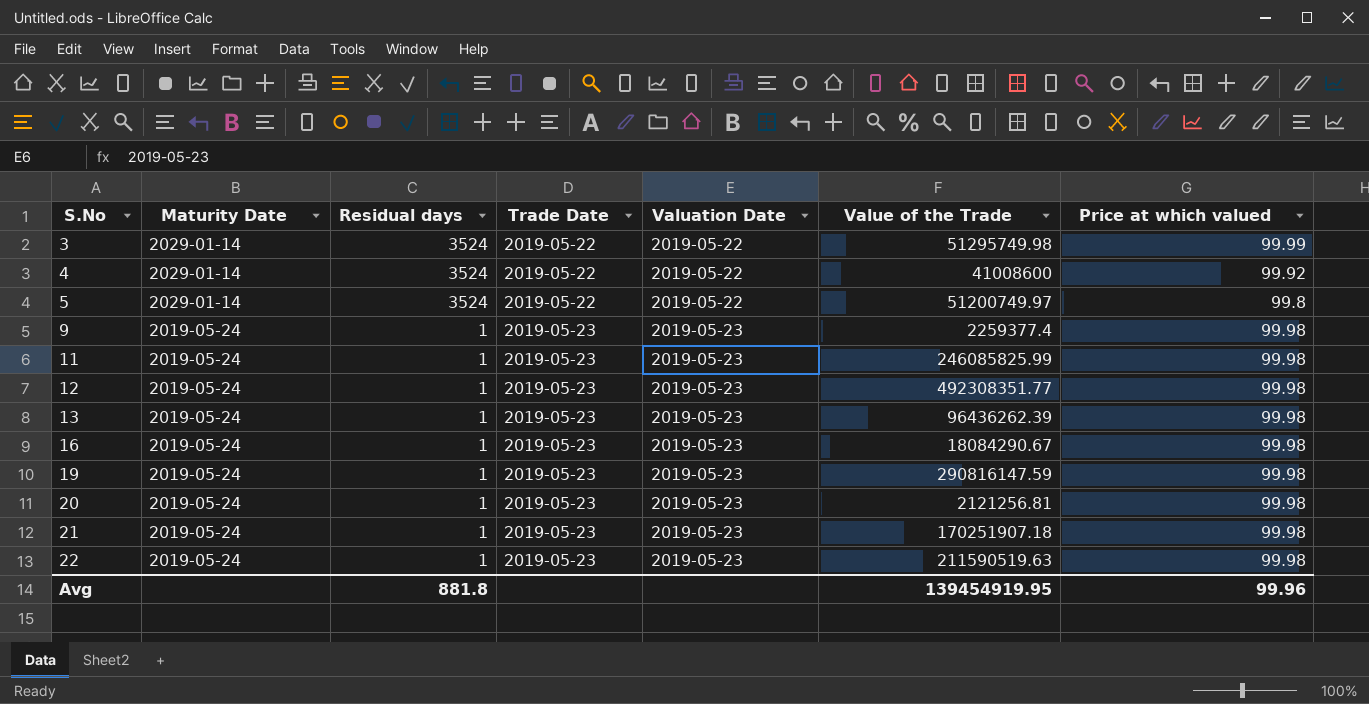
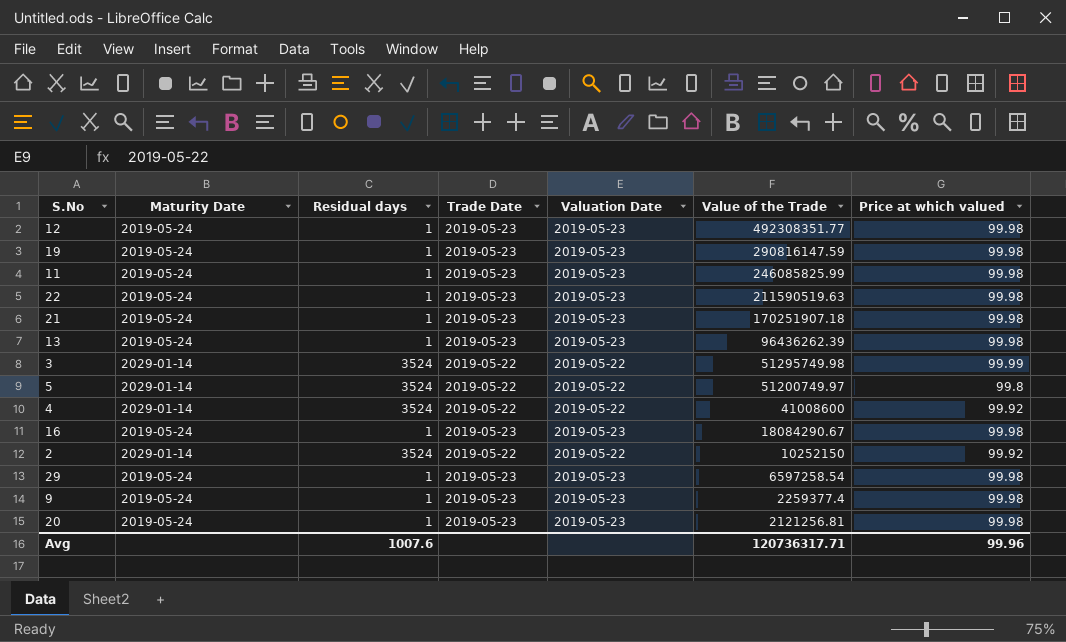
row order: S.No ascending -> Value of the Trade descending
row 2: none -> 2029-01-14 | 3524 | 2019-05-22 | 2019-05-22 | 10252150 | 99.92
row 29: none -> 2019-05-24 | 1 | 2019-05-23 | 2019-05-23 | 6597258.54 | 99.98
Avg | Residual days: 881.8 -> 1007.6
Avg | Value of the Trade: 139454919.95 -> 120736317.71

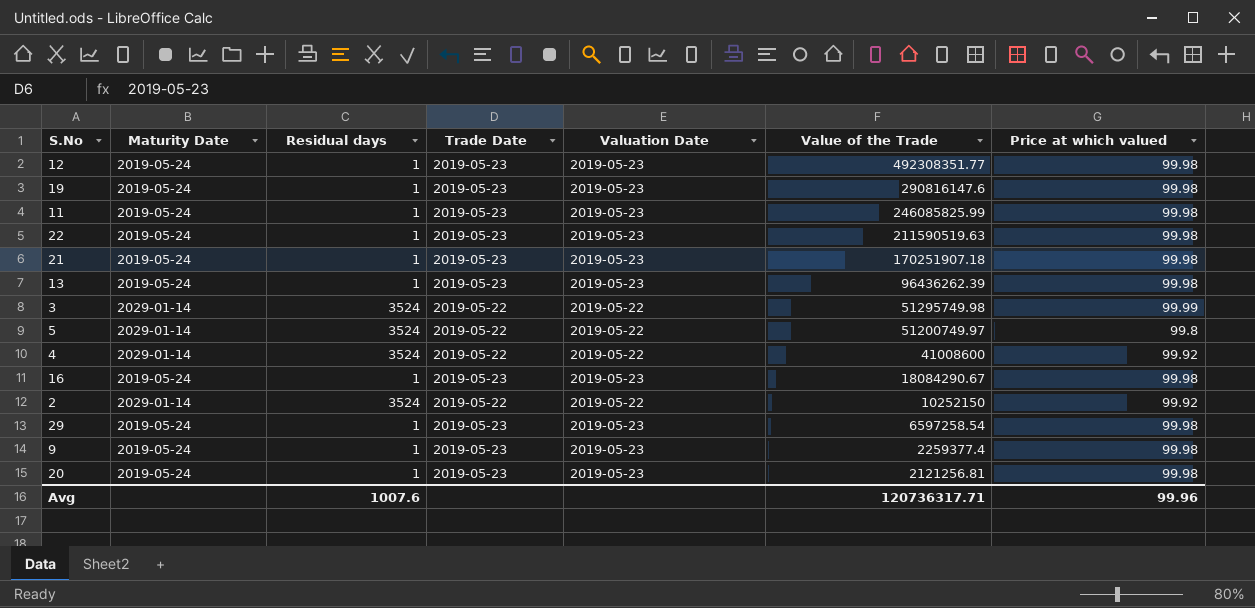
19 | Value of the Trade: 290816147.59 -> 290816147.6

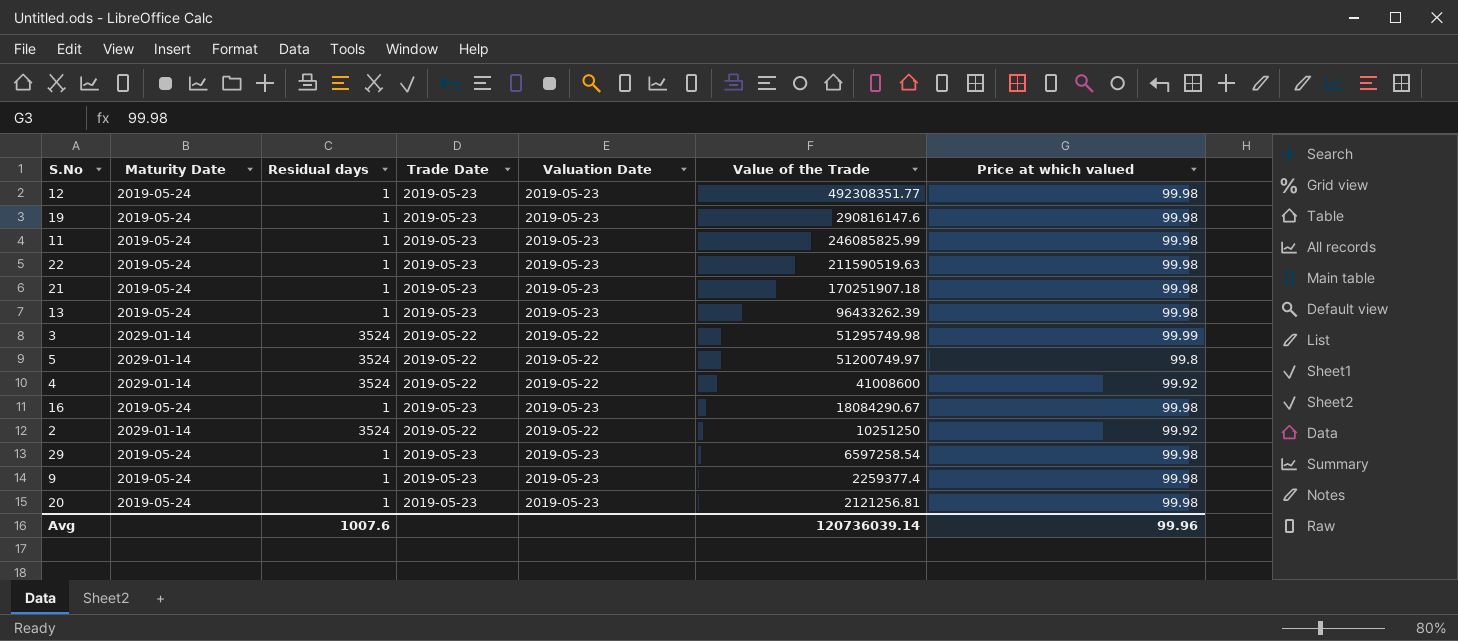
13 | Value of the Trade: 96436262.39 -> 96433262.39
2 | Value of the Trade: 10252150 -> 10251250
Avg | Value of the Trade: 120736317.71 -> 120736039.14

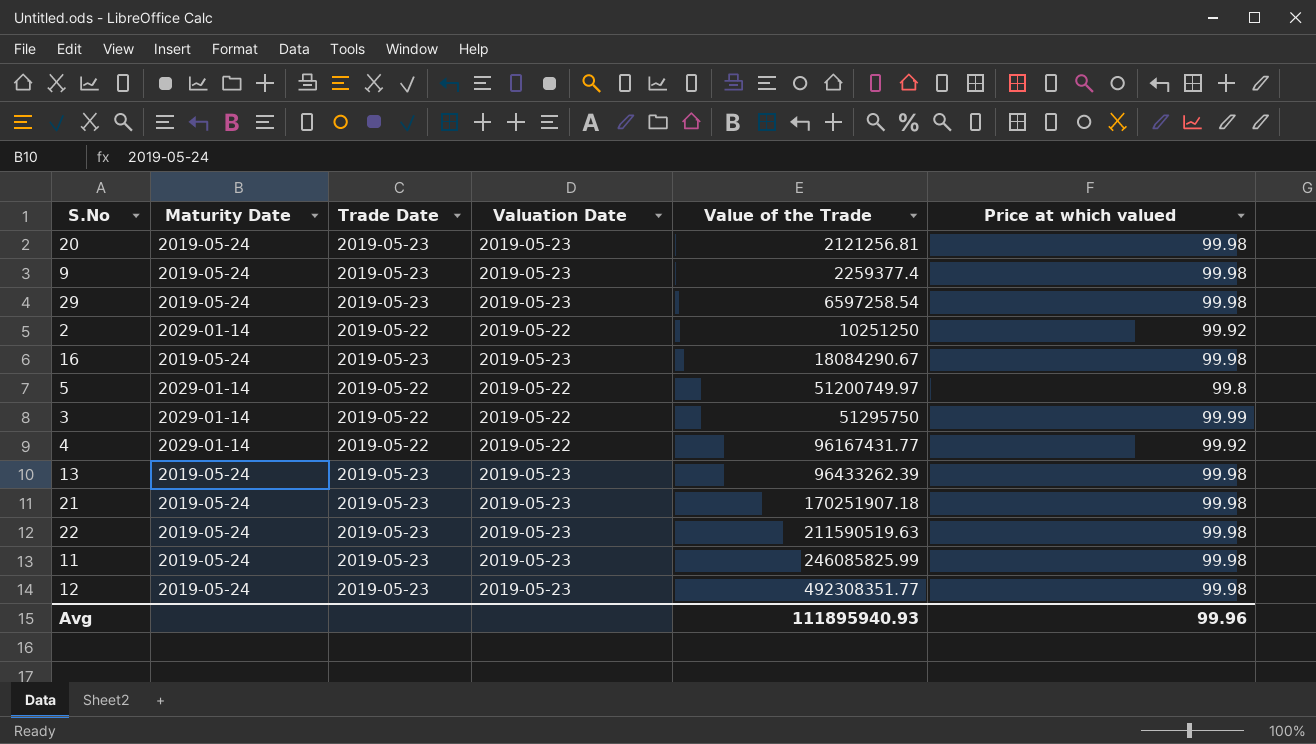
row order: Value of the Trade descending -> Value of the Trade ascending
column Residual days | position: 3 -> none
row 19: 2019-05-24 | 1 | 2019-05-23 | 2019-05-23 | 290816147.6 | 99.98 -> none
3 | Value of the Trade: 51295749.98 -> 51295750
4 | Value of the Trade: 41008600 -> 96167431.77
Avg | Value of the Trade: 120736039.14 -> 111895940.93

